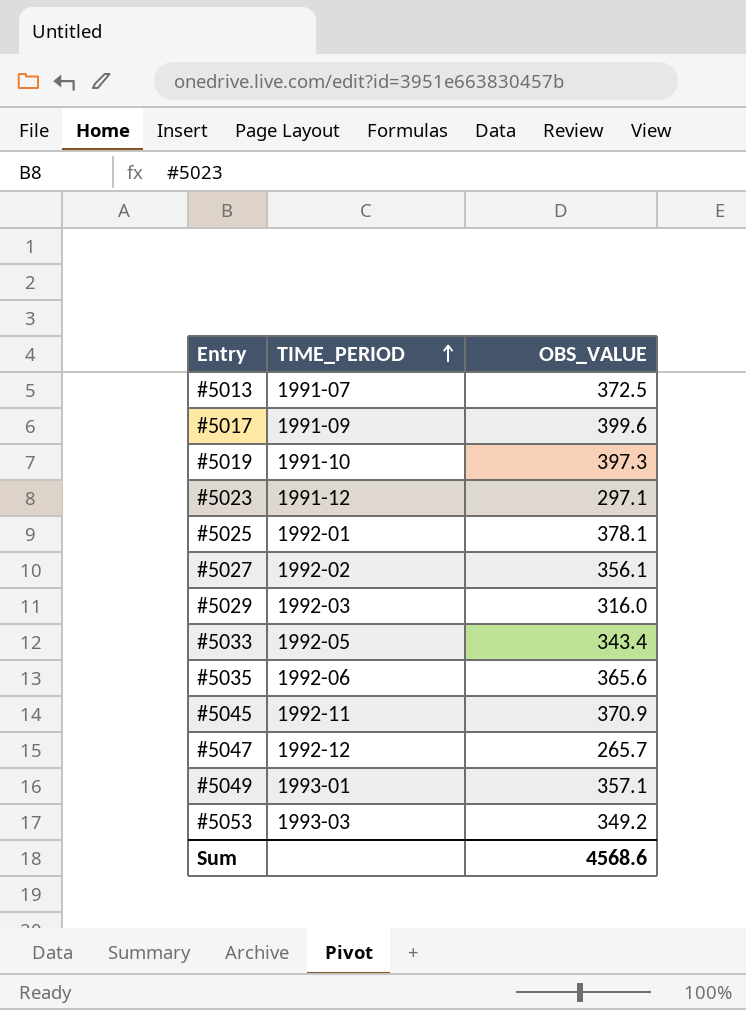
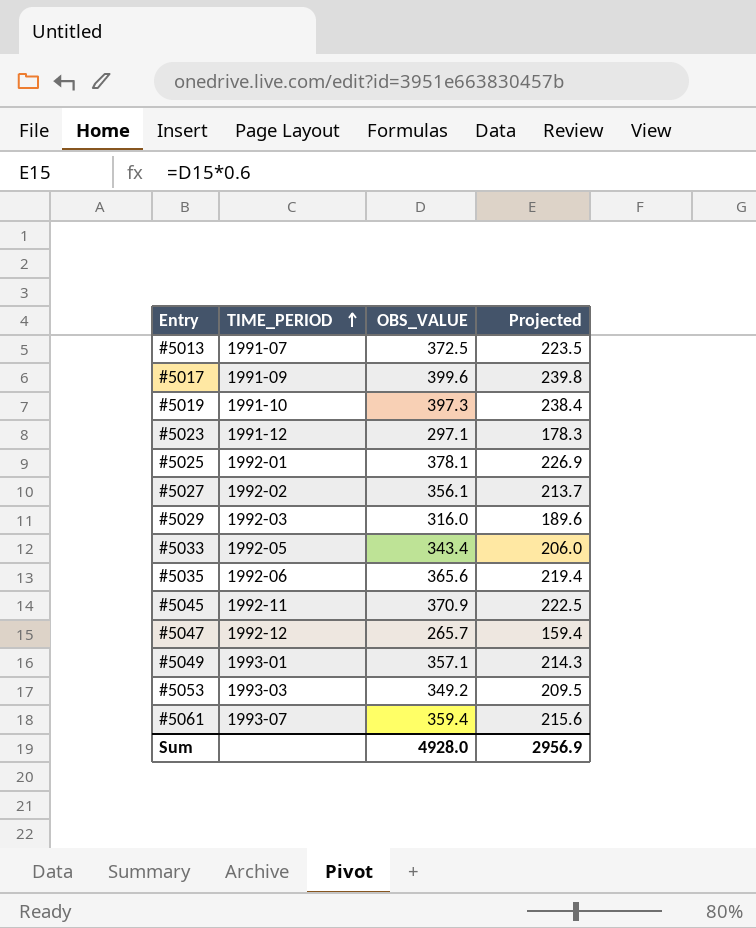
column Projected | formula: none -> [OBS_VALUE] * 0.6
row #5061: none -> 1993-07 | 359.4 | 215.6
Sum | OBS_VALUE: 4568.6 -> 4928.0

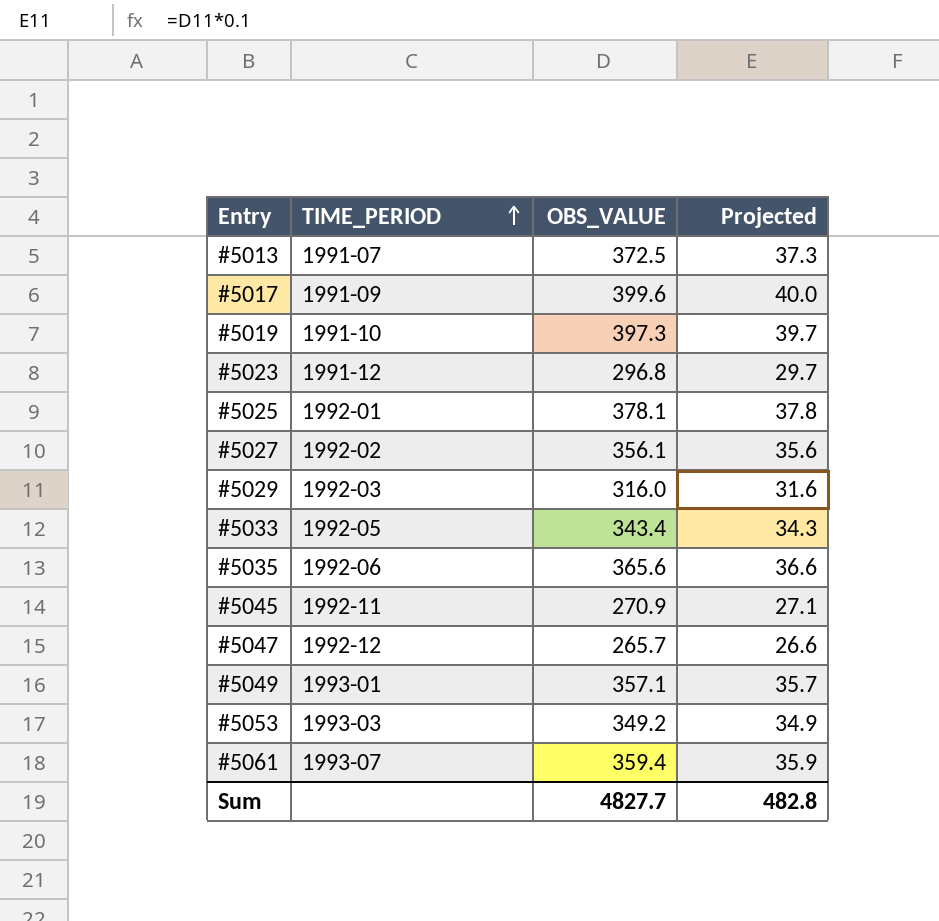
column Projected | formula: [OBS_VALUE] * 0.6 -> [OBS_VALUE] * 0.1
#5023 | OBS_VALUE: 297.1 -> 296.8
#5045 | OBS_VALUE: 370.9 -> 270.9
Sum | OBS_VALUE: 4928.0 -> 4827.7
Sum | Projected: 2956.9 -> 482.8

